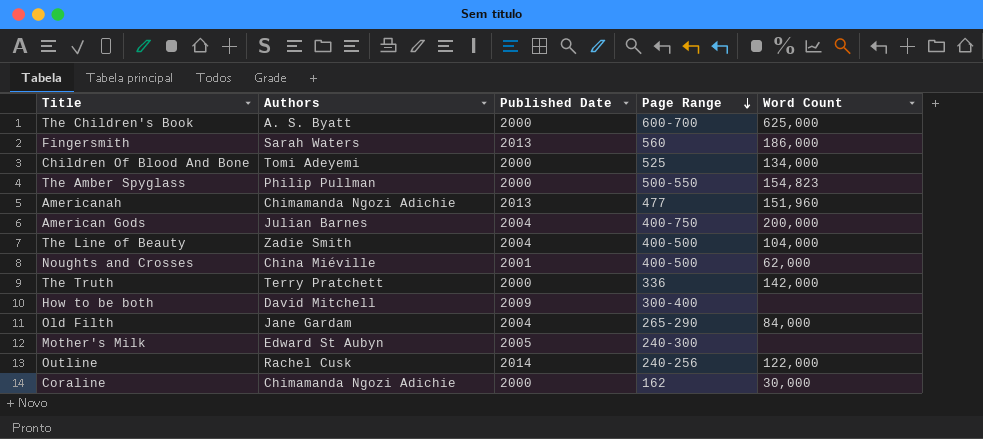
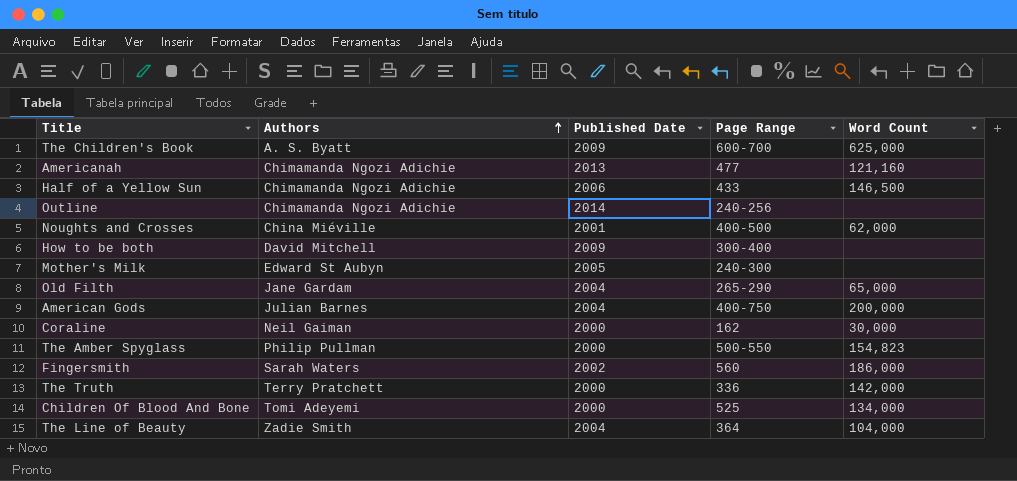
row order: Page Range descending -> Authors ascending
The Children's Book | Published Date: 2000 -> 2009
Americanah | Word Count: 151,960 -> 121,160
row Half of a Yellow Sun: none -> Chimamanda Ngozi Adichie | 2006 | 433 | 146,500
Outline | Authors: Rachel Cusk -> Chimamanda Ngozi Adichie
Outline | Word Count: 122,000 -> none
Old Filth | Word Count: 84,000 -> 65,000
Coraline | Authors: Chimamanda Ngozi Adichie -> Neil Gaiman
Fingersmith | Published Date: 2013 -> 2002
The Line of Beauty | Page Range: 400-500 -> 364

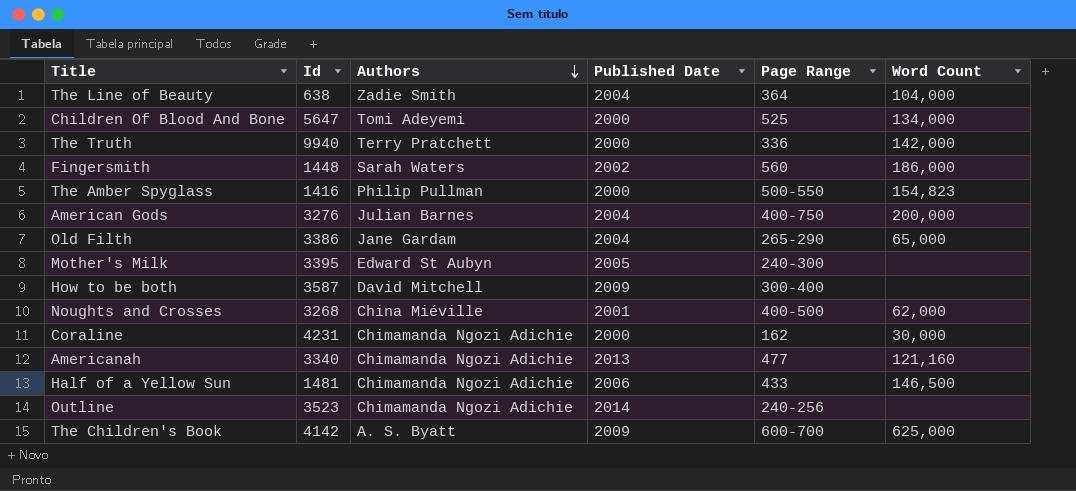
row order: Authors ascending -> Authors descending
column Id | position: none -> 2
Coraline | Authors: Neil Gaiman -> Chimamanda Ngozi Adichie

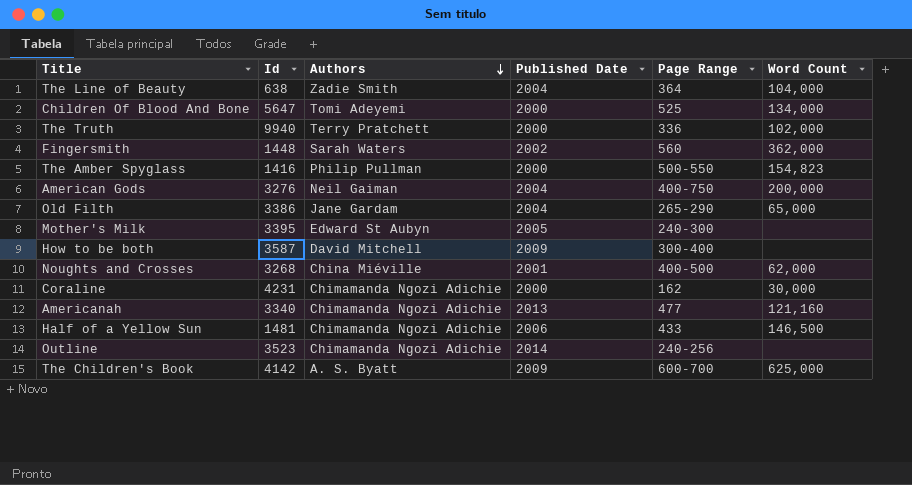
The Truth | Word Count: 142,000 -> 102,000
Fingersmith | Word Count: 186,000 -> 362,000
American Gods | Authors: Julian Barnes -> Neil Gaiman

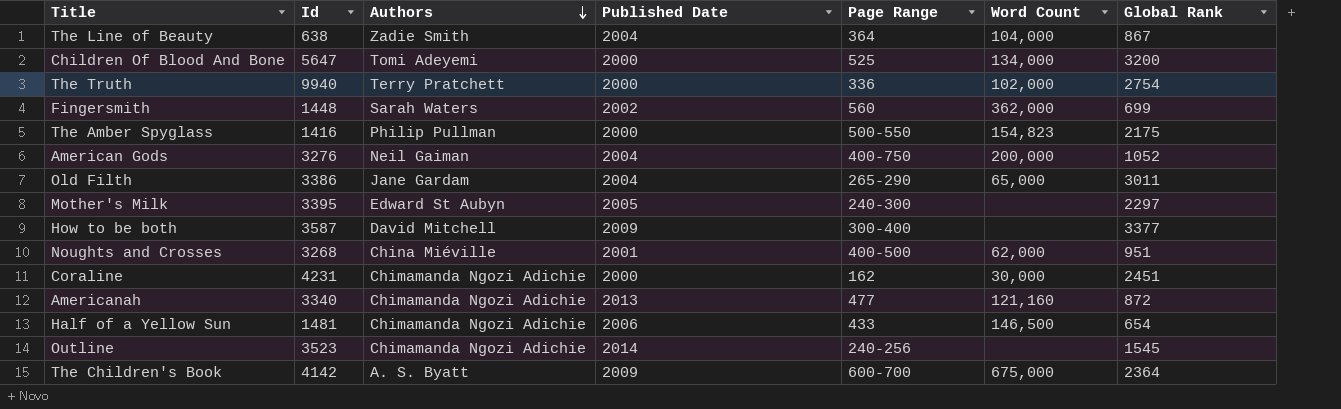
column Global Rank | position: none -> 7
The Children's Book | Word Count: 625,000 -> 675,000

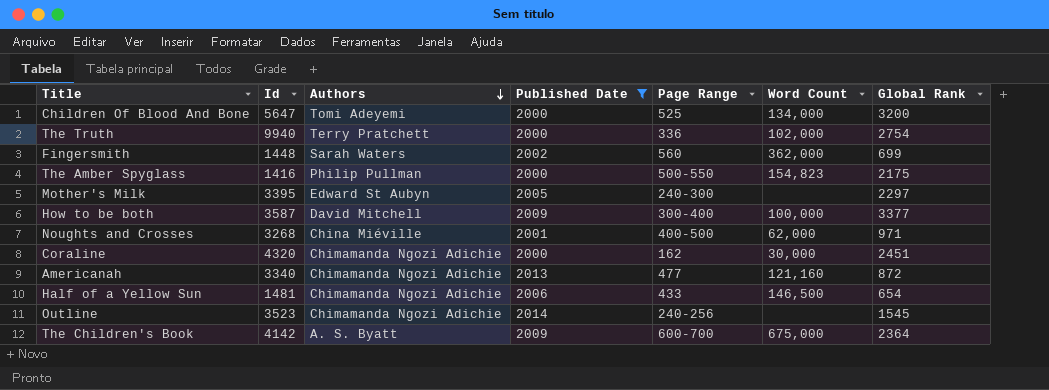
filter: none -> Published Date != 2004
How to be both | Word Count: none -> 100,000
Noughts and Crosses | Global Rank: 951 -> 971
Coraline | Id: 4231 -> 4320

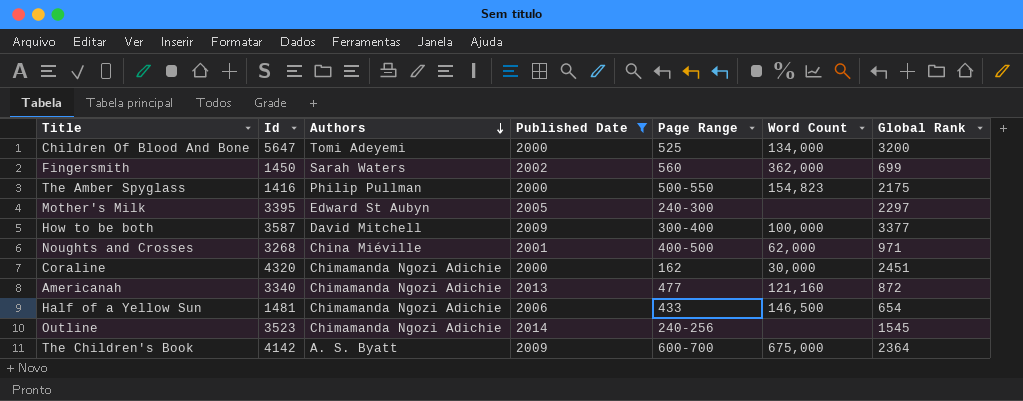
row The Truth: 9940 | Terry Pratchett | 2000 | 336 | 102,000 | 2754 -> none
Fingersmith | Id: 1448 -> 1450

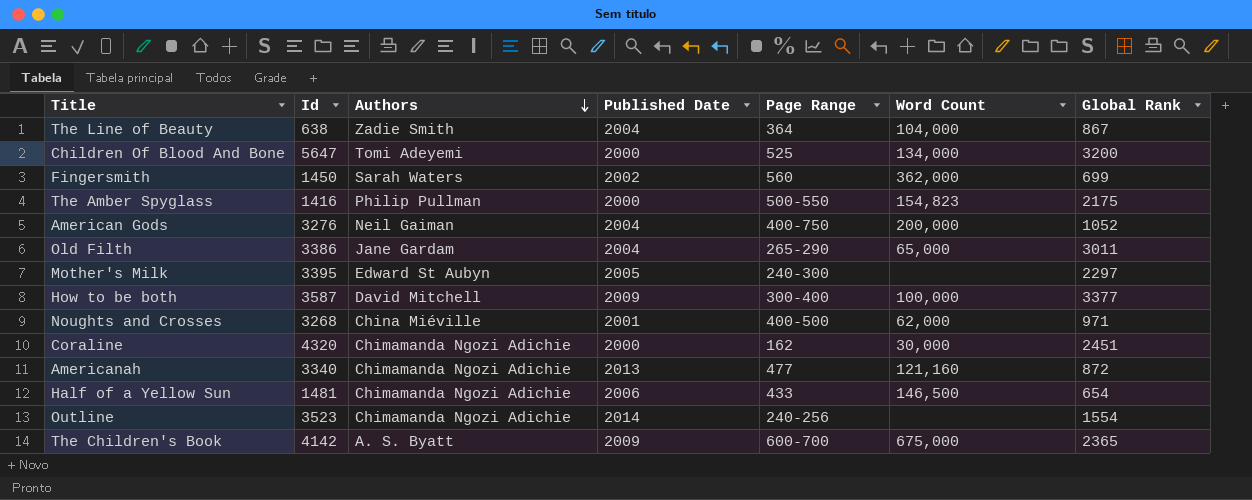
filter: Published Date != 2004 -> none
Outline | Global Rank: 1545 -> 1554
The Children's Book | Global Rank: 2364 -> 2365

